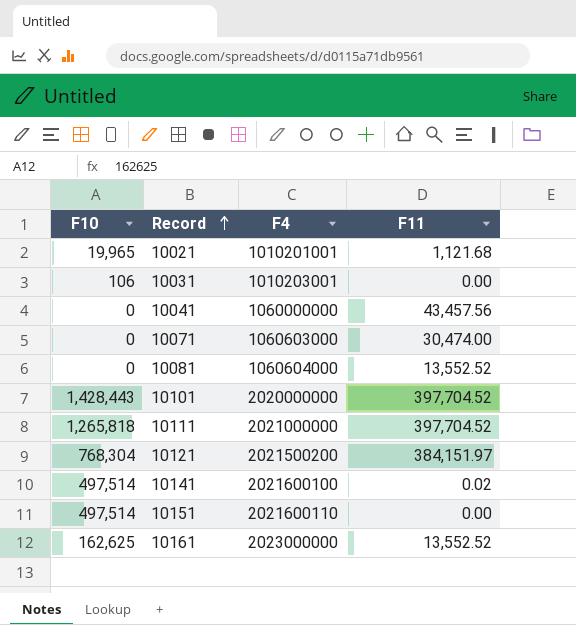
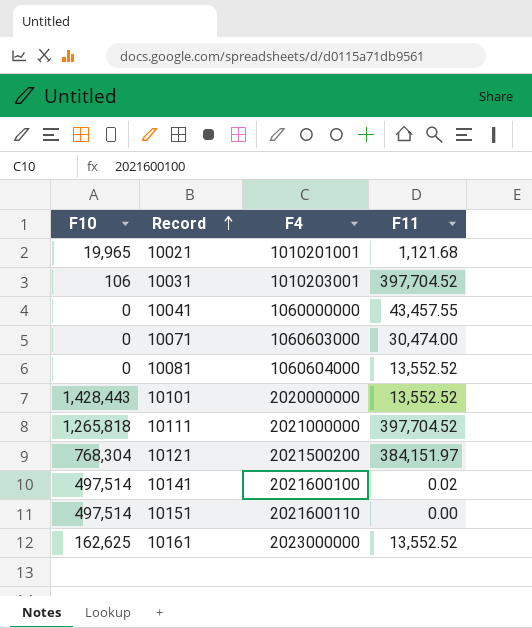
10031 | F11: 0.00 -> 397,704.52
10041 | F11: 43,457.56 -> 43,457.55
10101 | F11: 397,704.52 -> 13,552.52

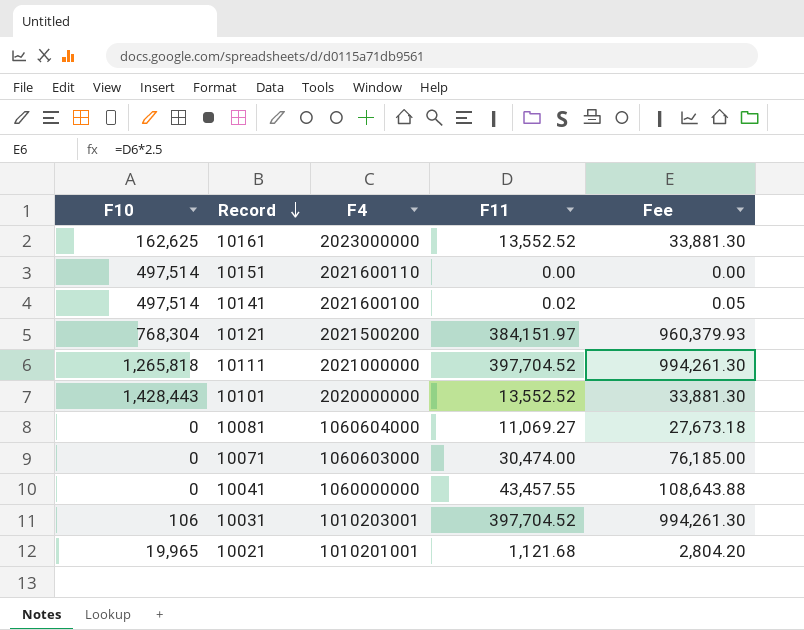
row order: Record ascending -> Record descending
column Fee | formula: none -> [F11] * 2.5
10081 | F11: 13,552.52 -> 11,069.27

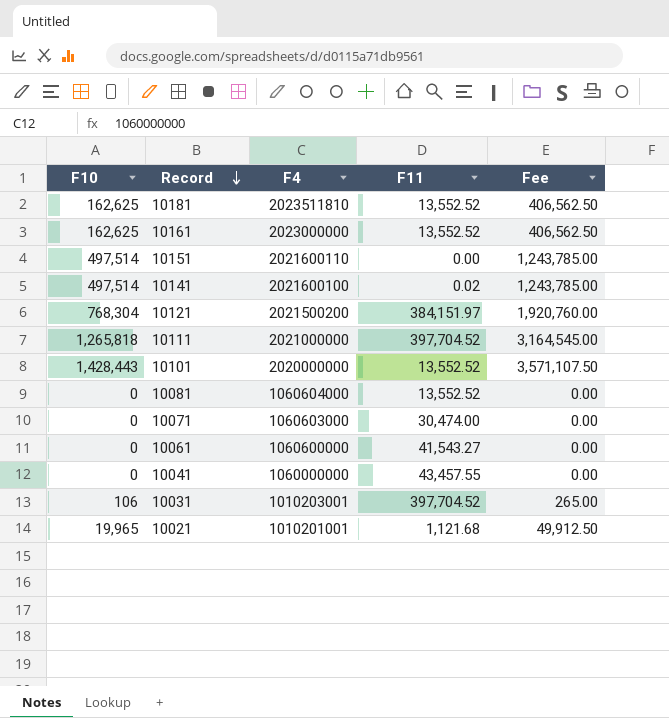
column Fee | formula: [F11] * 2.5 -> [F10] * 2.5
row 10181: none -> 162,625 | 2023511810 | 13,552.52 | 406,562.50
10081 | F11: 11,069.27 -> 13,552.52
row 10061: none -> 0 | 1060600000 | 41,543.27 | 0.00

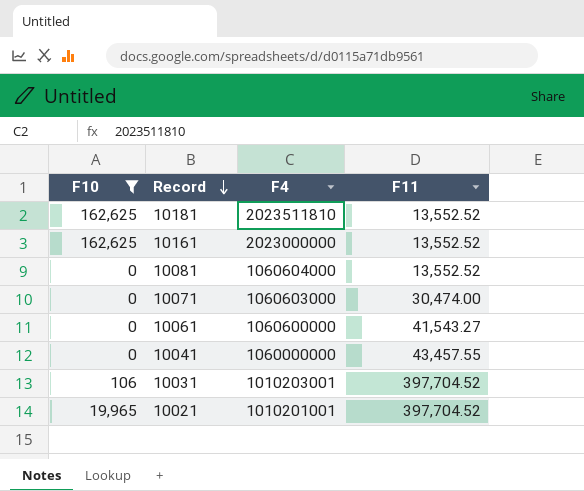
filter: none -> F10 <= 162,625
column Fee | formula: [F10] * 2.5 -> none
10021 | F11: 1,121.68 -> 397,704.52

